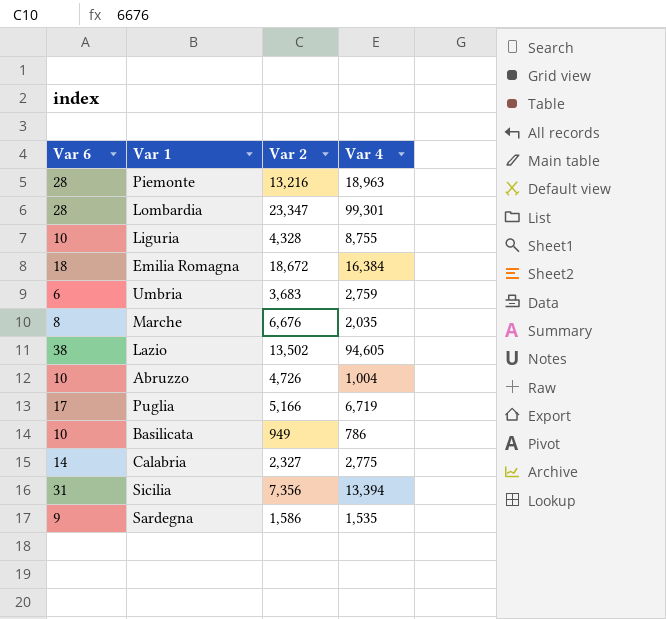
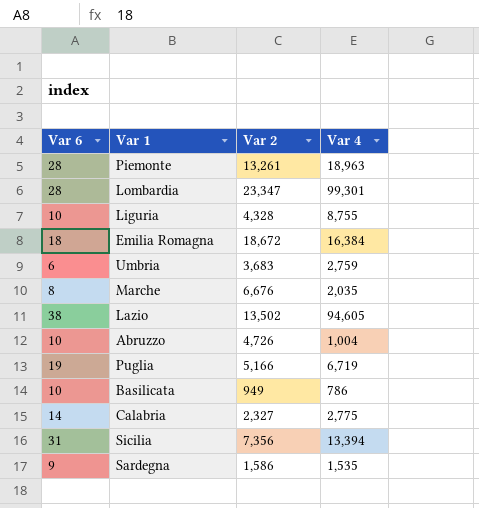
Piemonte | Var 2: 13,216 -> 13,261
Puglia | Var 6: 17 -> 19

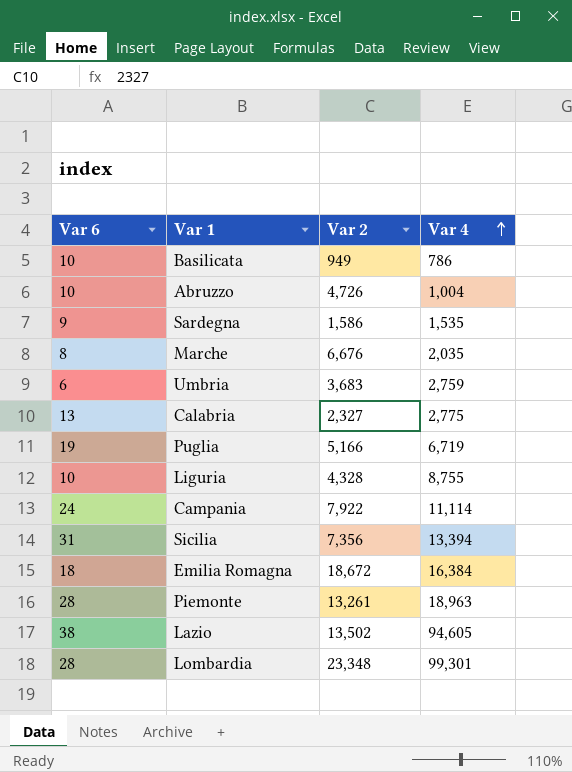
row order: none -> Var 4 ascending
Calabria | Var 6: 14 -> 13
row Campania: none -> 24 | 7,922 | 11,114
Lombardia | Var 2: 23,347 -> 23,348

